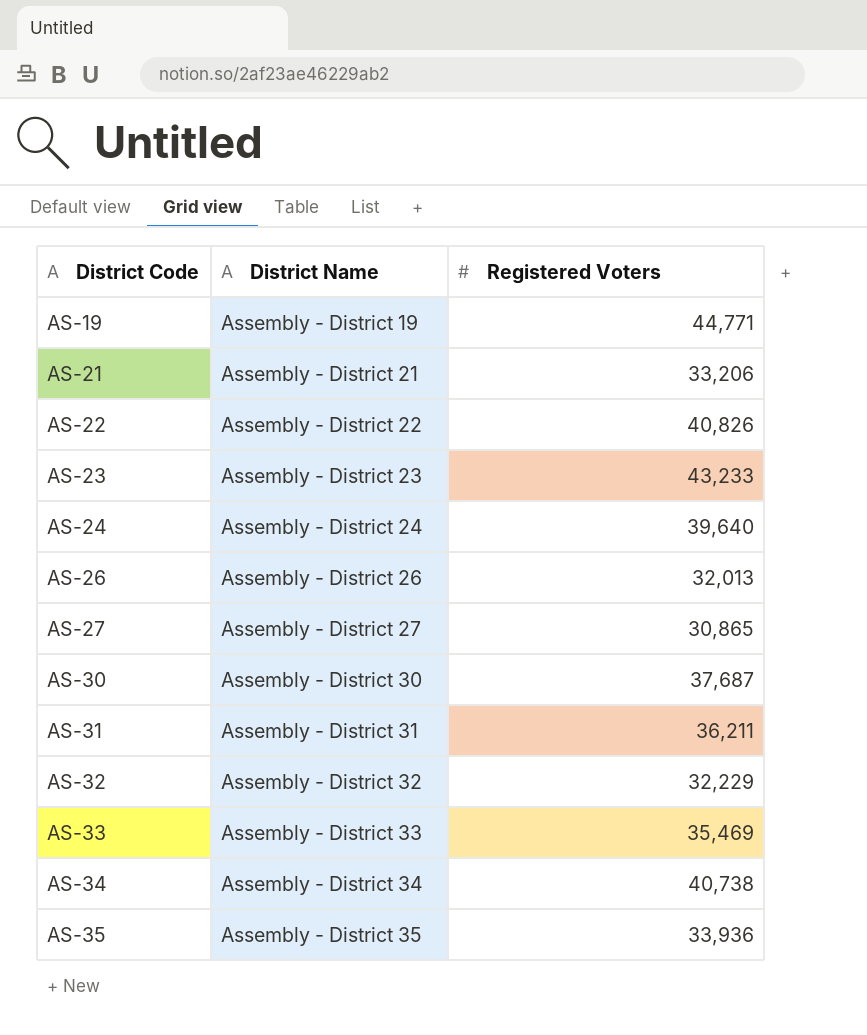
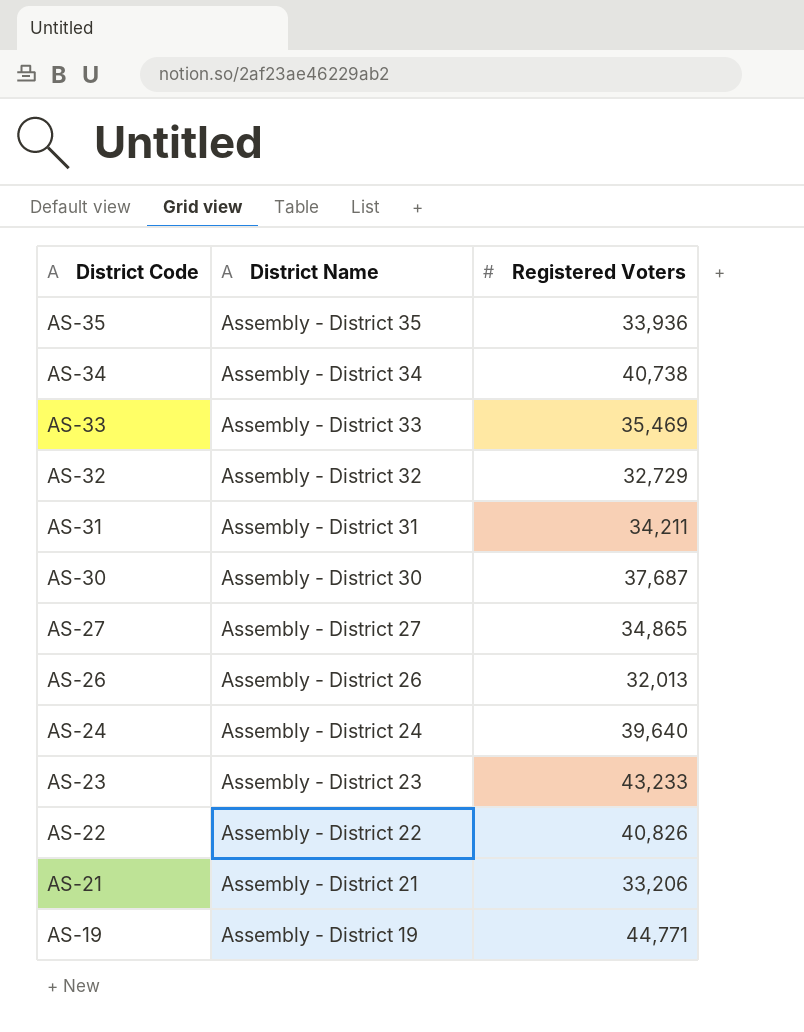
row order: District Code ascending -> District Code descending
AS-32 | Registered Voters: 32,229 -> 32,729
AS-31 | Registered Voters: 36,211 -> 34,211
AS-27 | Registered Voters: 30,865 -> 34,865

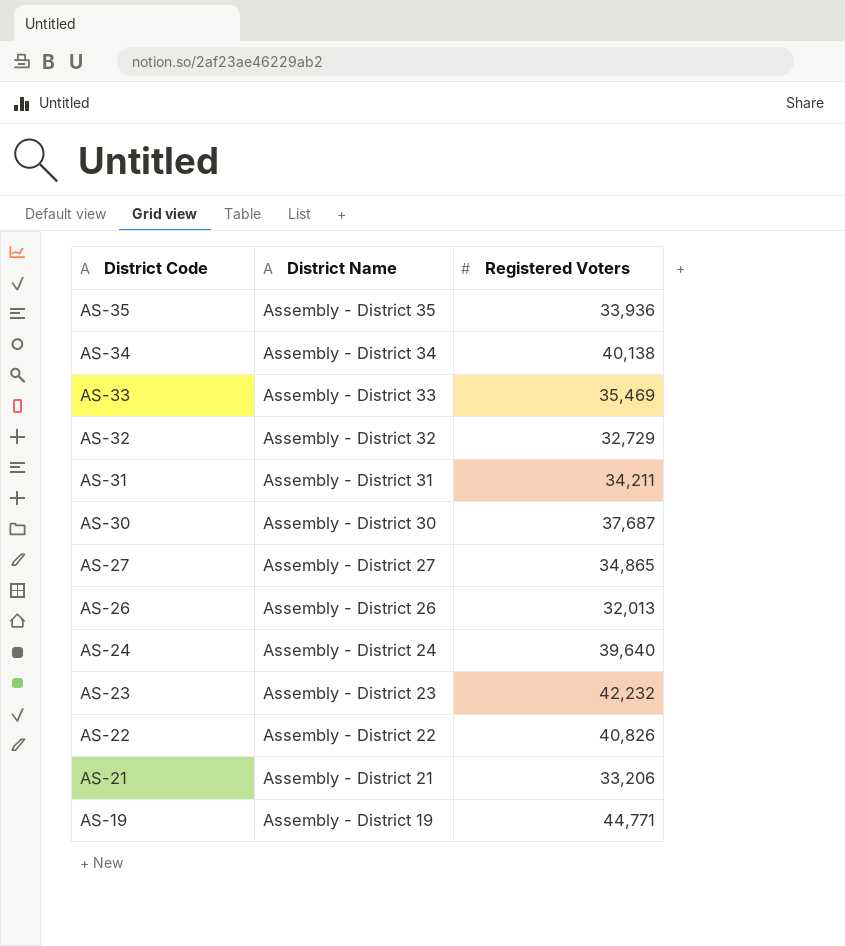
AS-34 | Registered Voters: 40,738 -> 40,138
AS-23 | Registered Voters: 43,233 -> 42,232

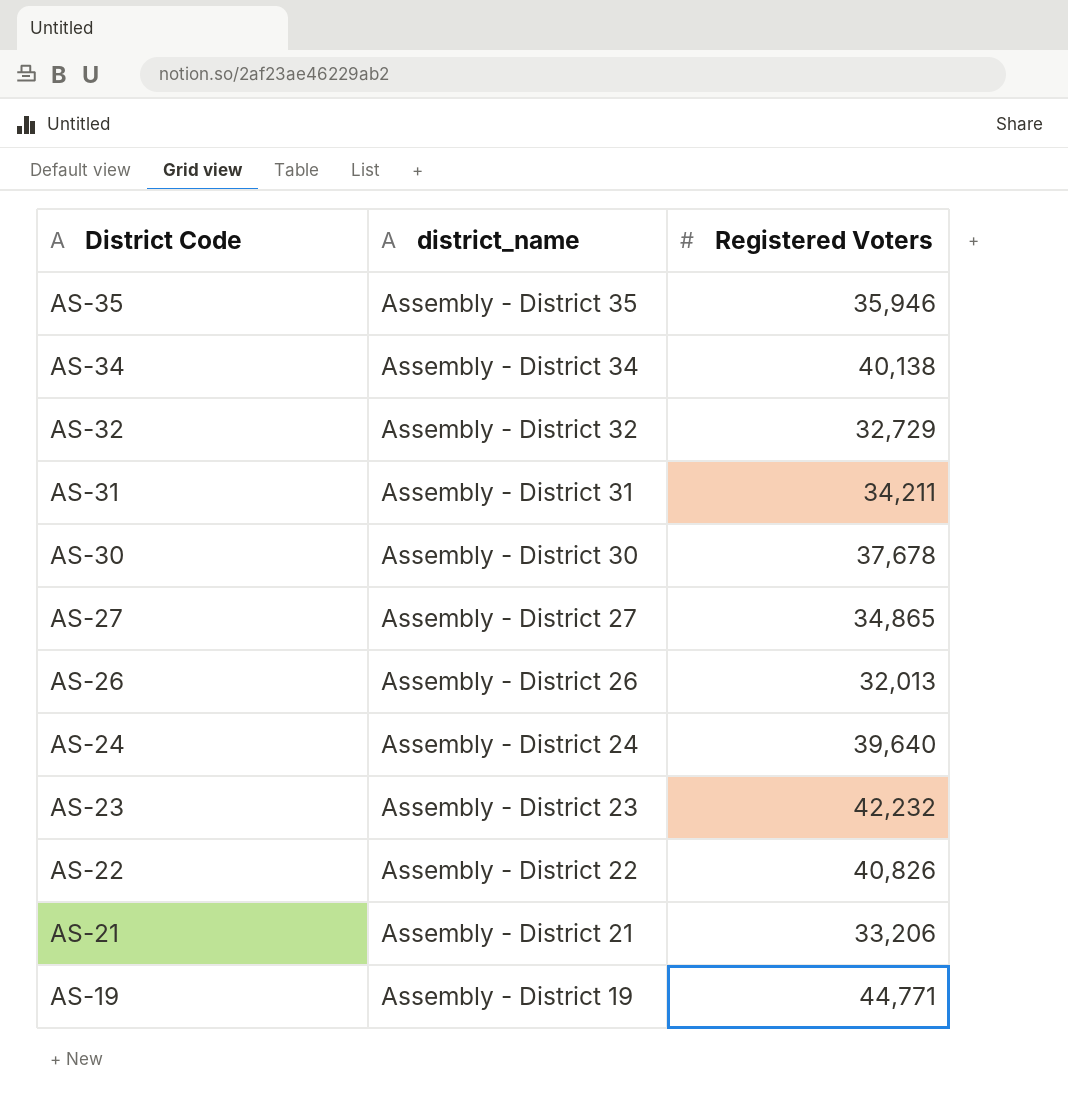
column name: District Name -> district_name
row AS-33: Assembly - District 33 | 35,469 -> none
AS-35 | Registered Voters: 33,936 -> 35,946
AS-30 | Registered Voters: 37,687 -> 37,678

